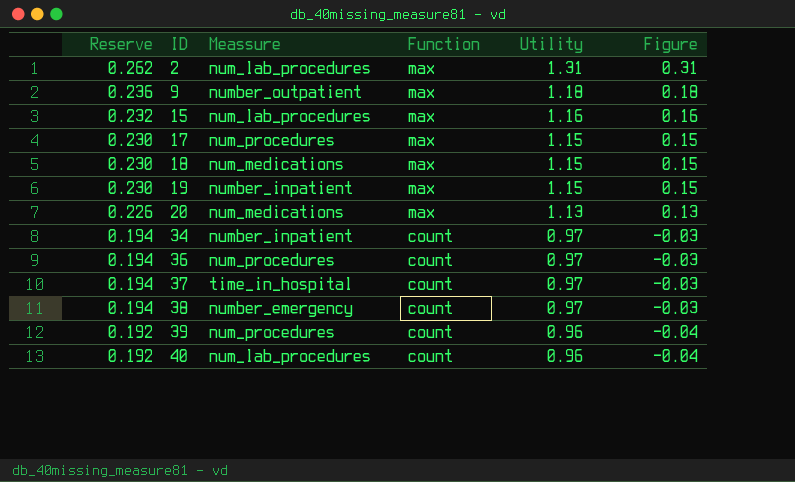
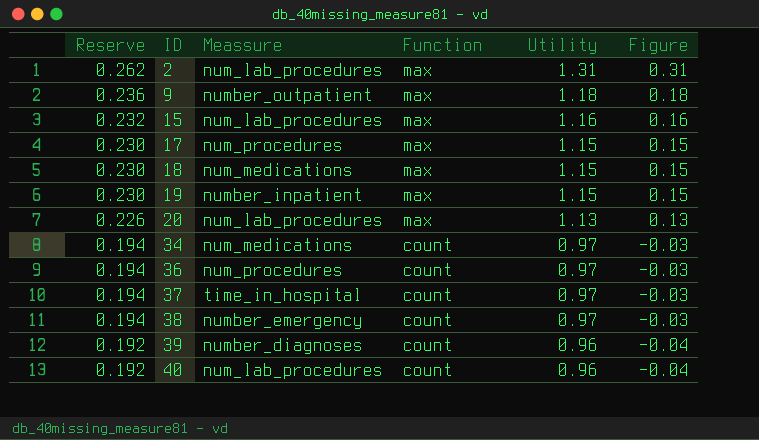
20 | Meassure: num_medications -> num_lab_procedures
34 | Meassure: number_inpatient -> num_medications
39 | Meassure: num_procedures -> number_diagnoses

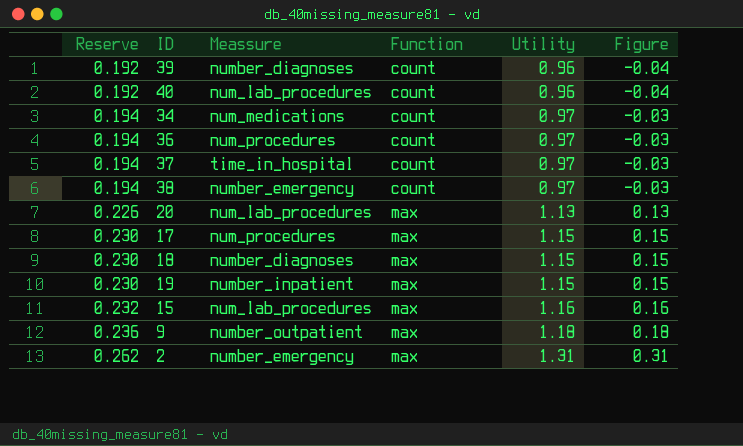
row order: Reserve descending -> Reserve ascending
18 | Meassure: num_medications -> number_diagnoses
2 | Meassure: num_lab_procedures -> number_emergency

